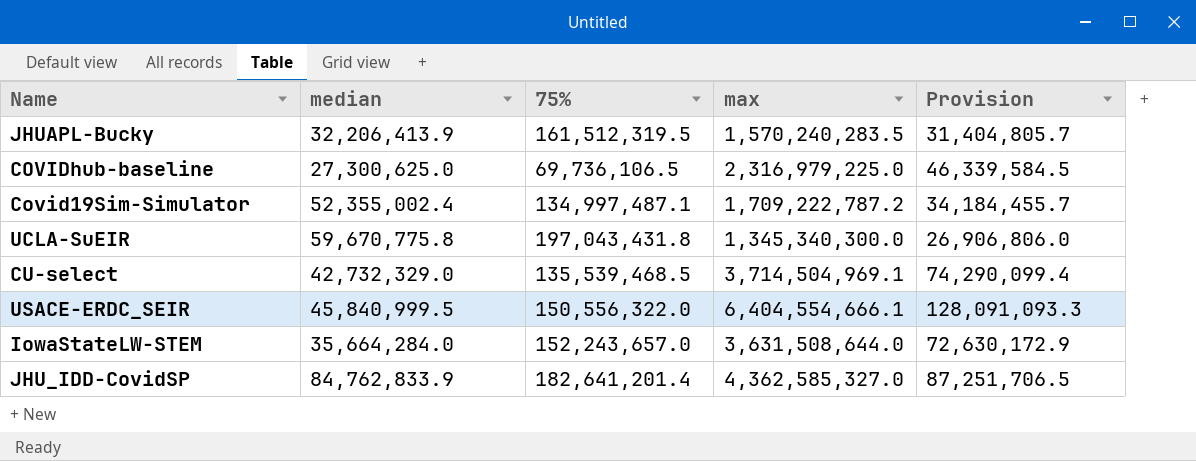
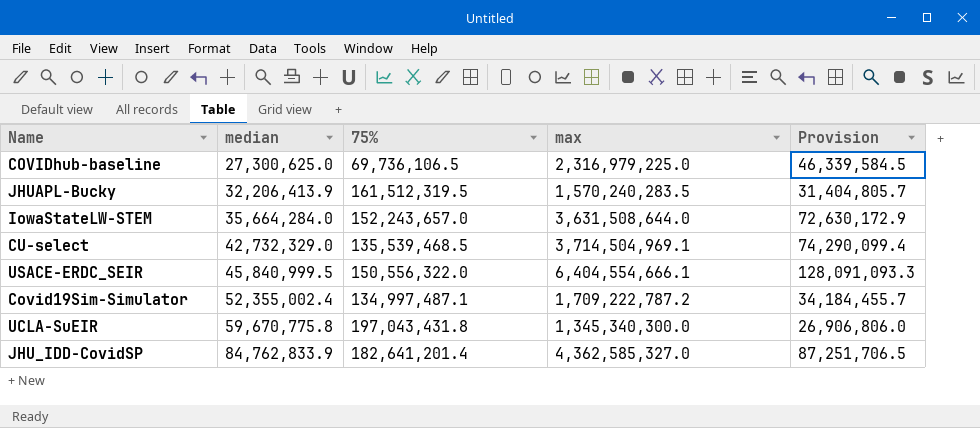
row order: none -> median ascending

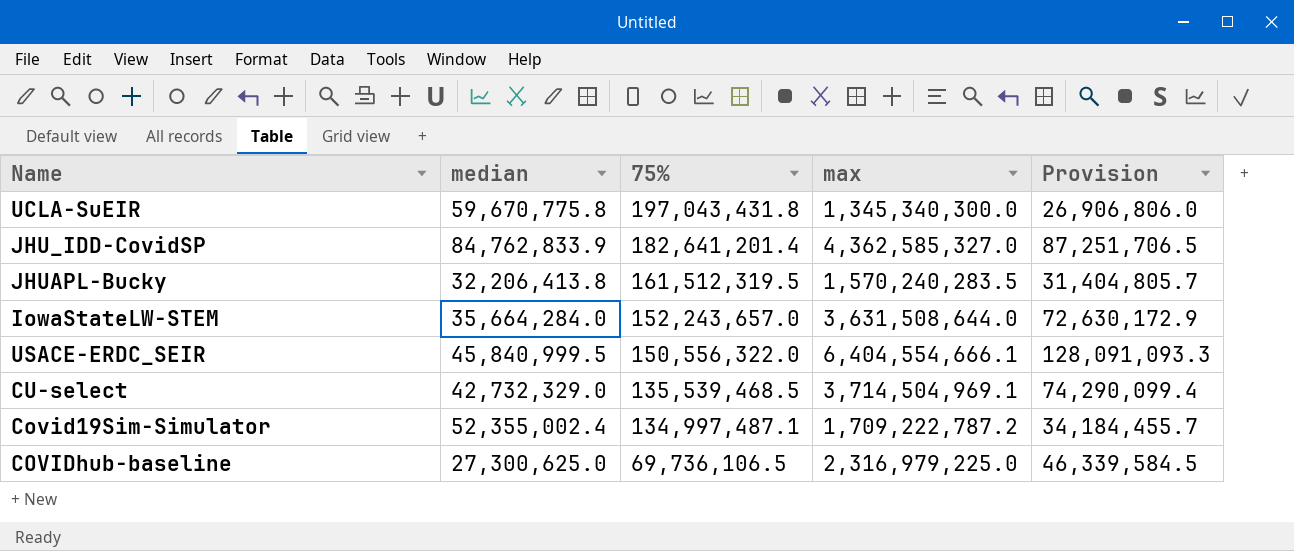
row order: median ascending -> 75% descending
JHUAPL-Bucky | median: 32,206,413.9 -> 32,206,413.8

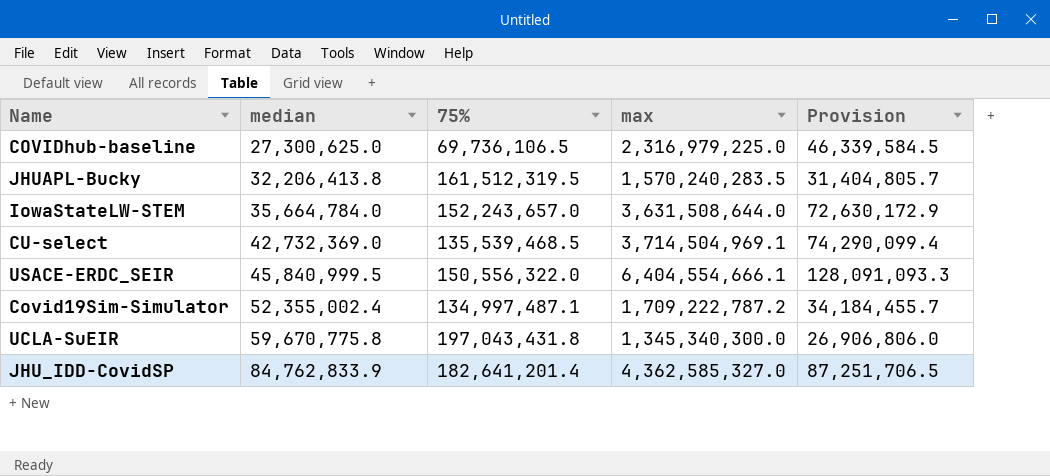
row order: 75% descending -> median ascending
IowaStateLW-STEM | median: 35,664,284.0 -> 35,664,784.0
CU-select | median: 42,732,329.0 -> 42,732,369.0

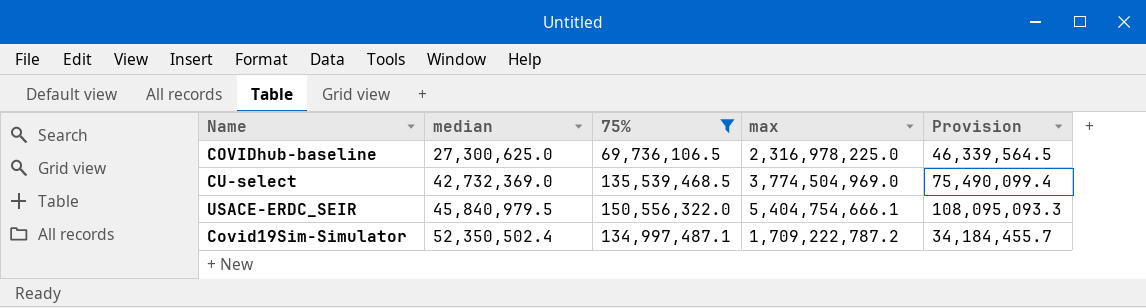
filter: none -> 75% <= 150,556,322.0
COVIDhub-baseline | max: 2,316,979,225.0 -> 2,316,978,225.0
COVIDhub-baseline | Provision: 46,339,584.5 -> 46,339,564.5
CU-select | max: 3,714,504,969.1 -> 3,774,504,969.0
CU-select | Provision: 74,290,099.4 -> 75,490,099.4
USACE-ERDC_SEIR | median: 45,840,999.5 -> 45,840,979.5
USACE-ERDC_SEIR | max: 6,404,554,666.1 -> 5,404,754,666.1
USACE-ERDC_SEIR | Provision: 128,091,093.3 -> 108,095,093.3
Covid19Sim-Simulator | median: 52,355,002.4 -> 52,350,502.4

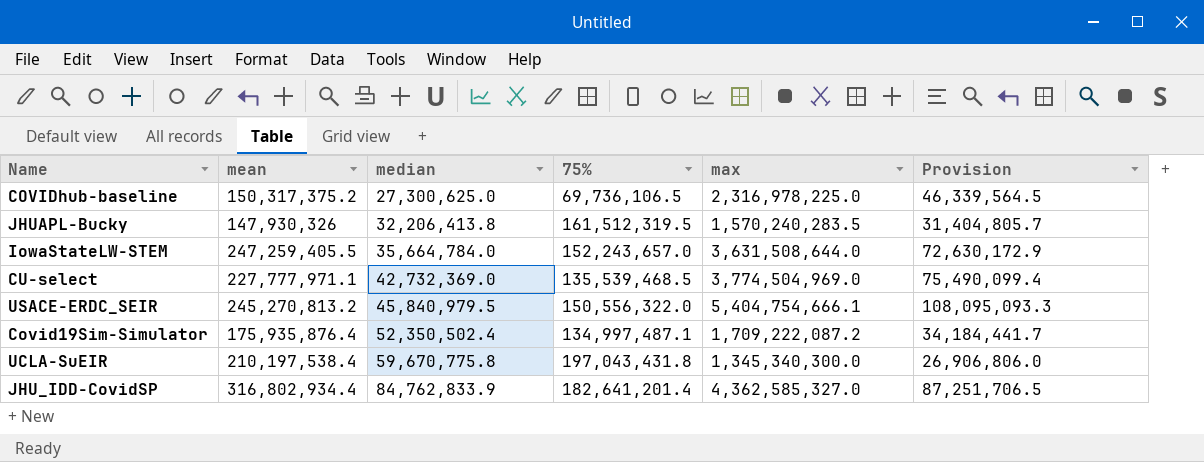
filter: 75% <= 150,556,322.0 -> none
column mean | position: none -> 2
Covid19Sim-Simulator | max: 1,709,222,787.2 -> 1,709,222,087.2
Covid19Sim-Simulator | Provision: 34,184,455.7 -> 34,184,441.7

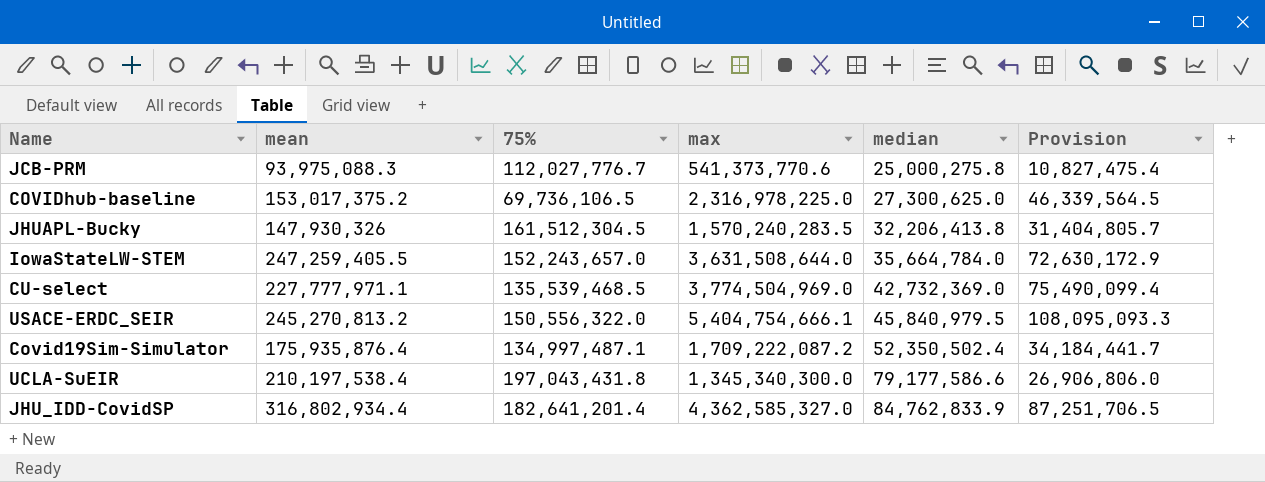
column median | position: 3 -> 5
row JCB-PRM: none -> 93,975,088.3 | 112,027,776.7 | 541,373,770.6 | 25,000,275.8 | 10,827,475.4
COVIDhub-baseline | mean: 150,317,375.2 -> 153,017,375.2
JHUAPL-Bucky | 75%: 161,512,319.5 -> 161,512,304.5
UCLA-SuEIR | median: 59,670,775.8 -> 79,177,586.6

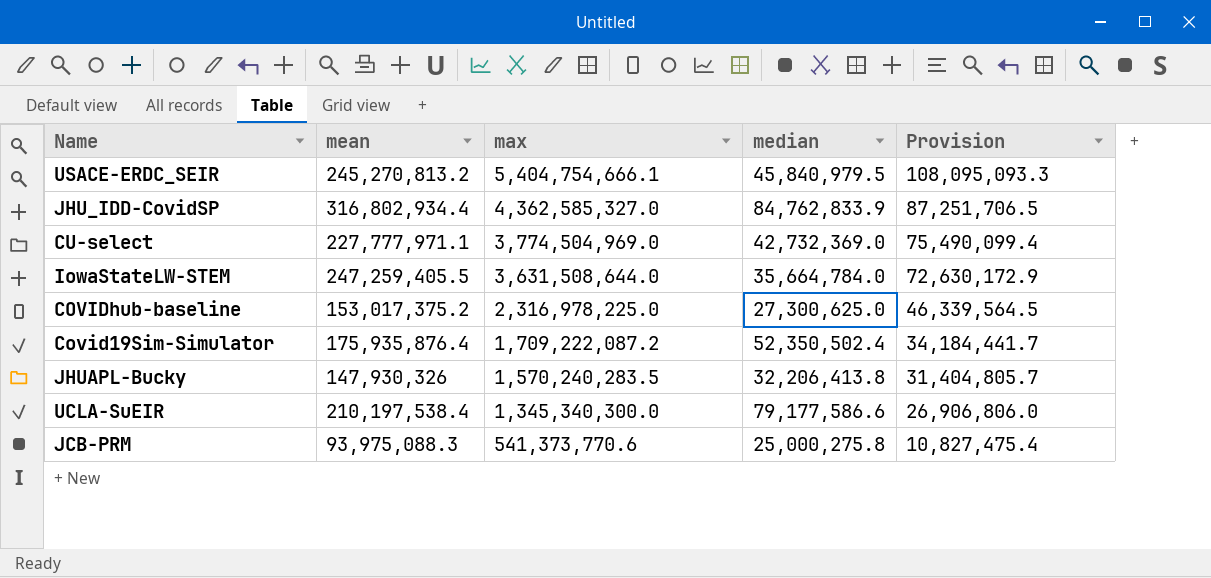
row order: median ascending -> max descending
column 75% | position: 3 -> none

